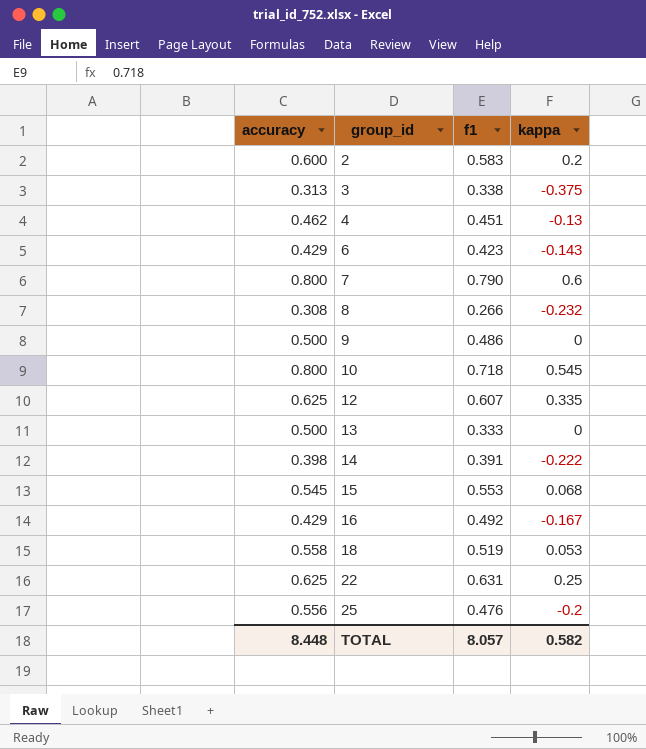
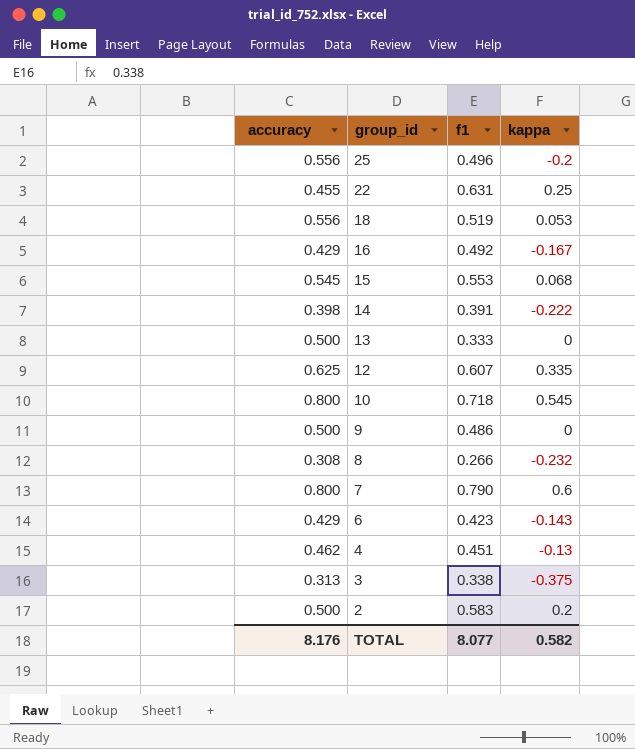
row order: group_id ascending -> group_id descending
25 | f1: 0.476 -> 0.496
22 | accuracy: 0.625 -> 0.455
18 | accuracy: 0.558 -> 0.556
2 | accuracy: 0.600 -> 0.500
TOTAL | accuracy: 8.448 -> 8.176
TOTAL | f1: 8.057 -> 8.077

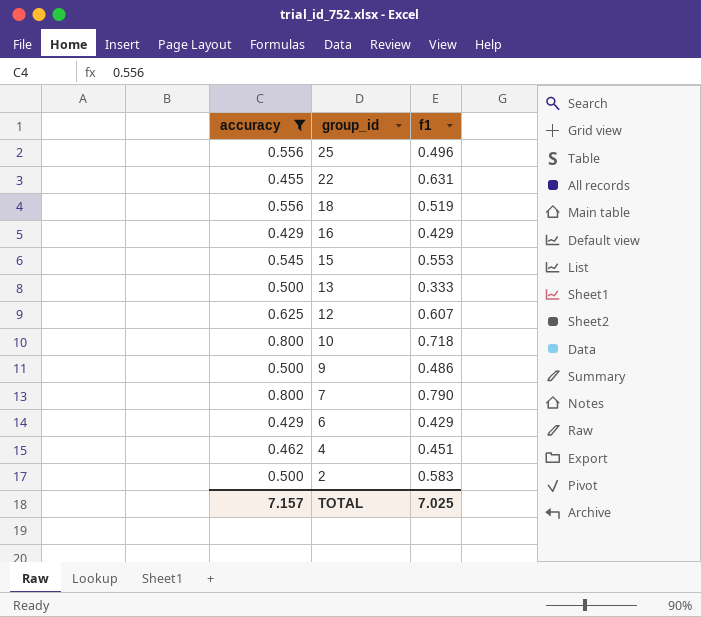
filter: none -> accuracy >= 0.429
column kappa | position: 4 -> none
16 | f1: 0.492 -> 0.429
6 | f1: 0.423 -> 0.429
TOTAL | accuracy: 8.176 -> 7.157
TOTAL | f1: 8.077 -> 7.025

